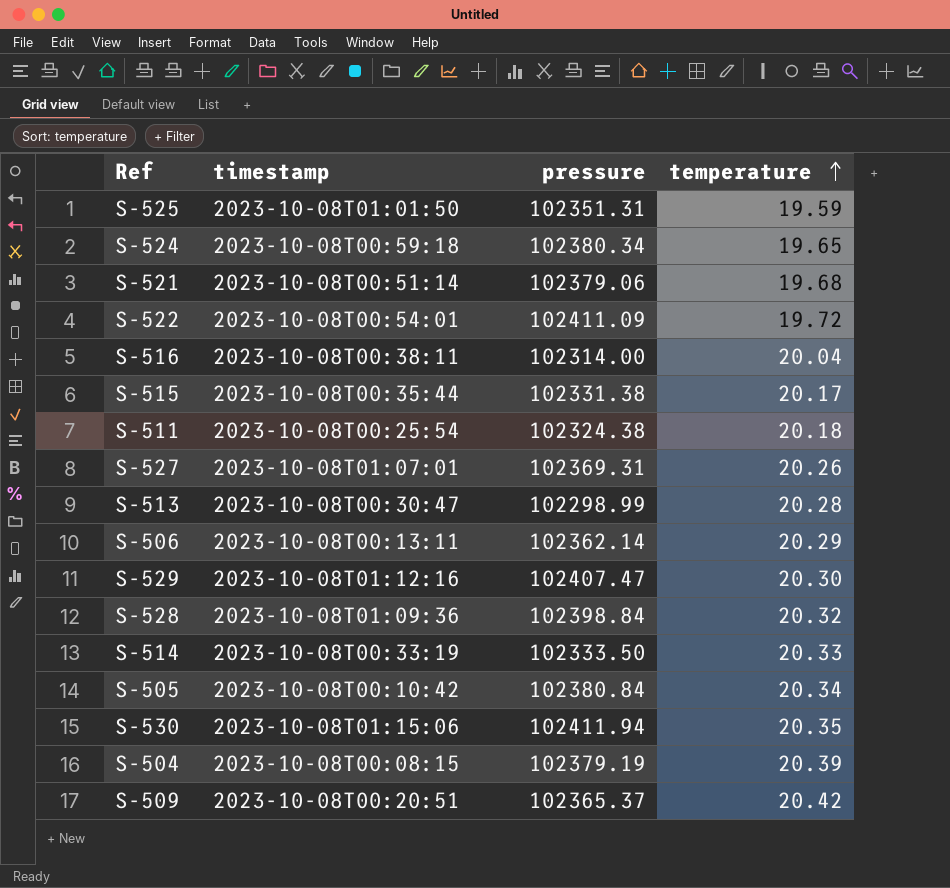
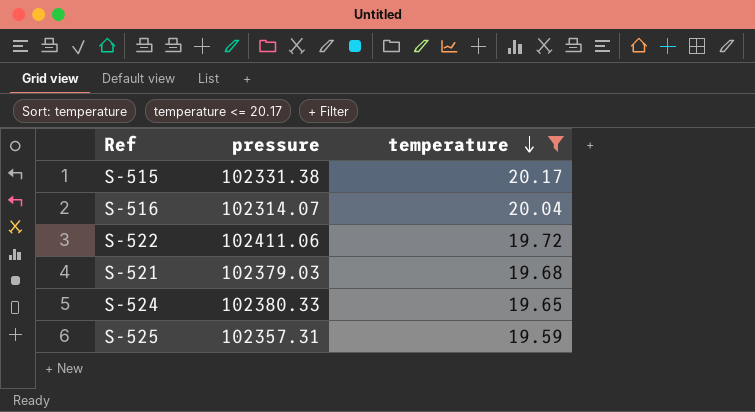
filter: none -> temperature <= 20.17
row order: temperature ascending -> temperature descending
column timestamp | position: 2 -> none
S-516 | pressure: 102314.00 -> 102314.07
S-522 | pressure: 102411.09 -> 102411.06
S-521 | pressure: 102379.06 -> 102379.03
S-524 | pressure: 102380.34 -> 102380.33
S-525 | pressure: 102351.31 -> 102357.31

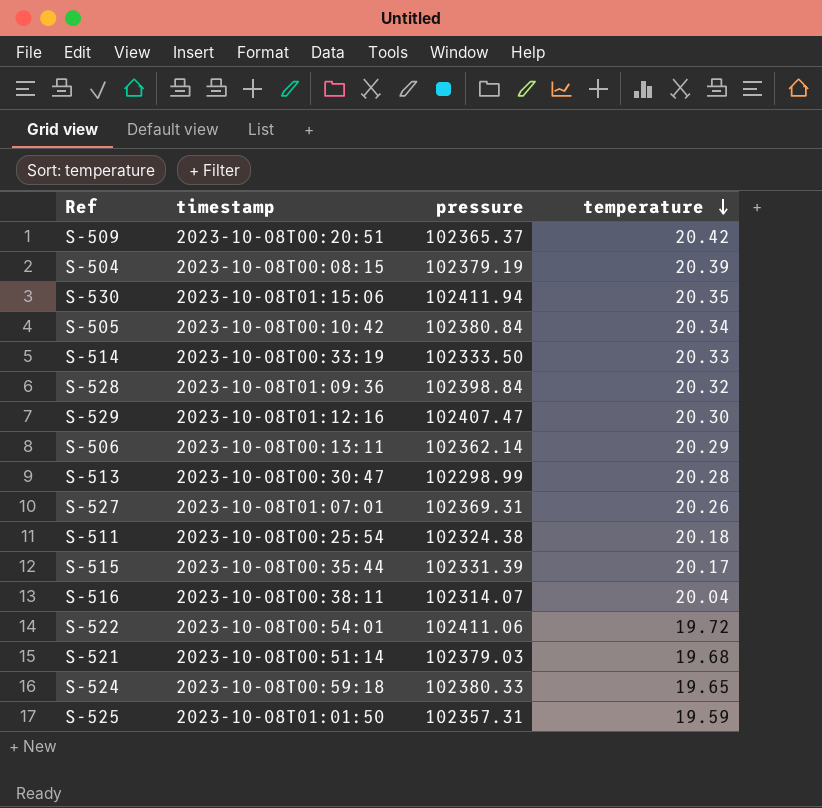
filter: temperature <= 20.17 -> none
column timestamp | position: none -> 2
S-515 | pressure: 102331.38 -> 102331.39

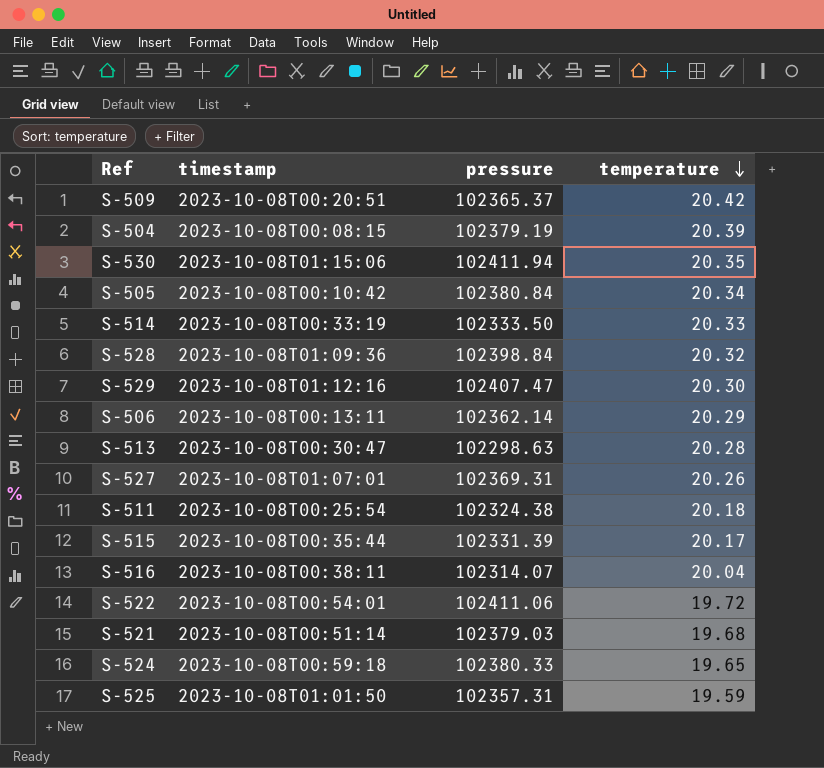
S-513 | pressure: 102298.99 -> 102298.63

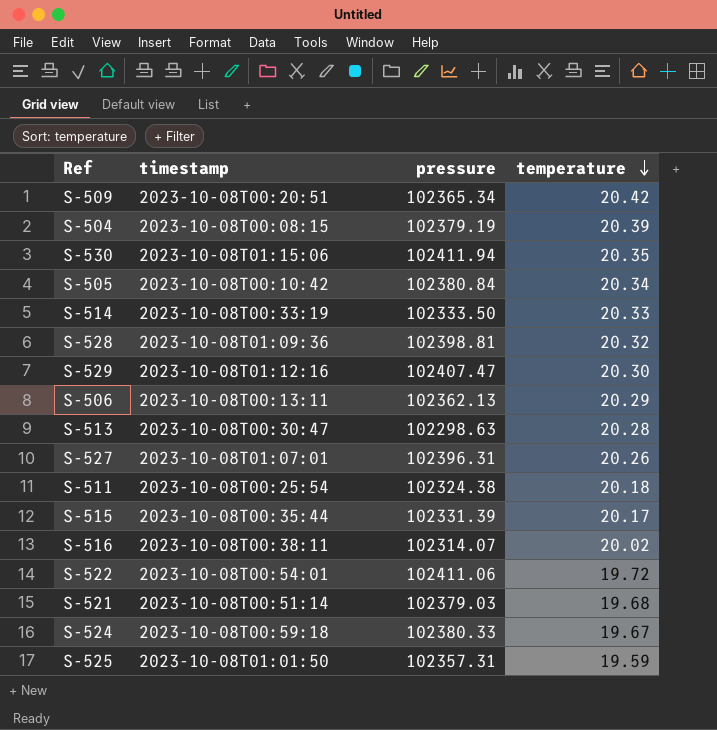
S-509 | pressure: 102365.37 -> 102365.34
S-528 | pressure: 102398.84 -> 102398.81
S-506 | pressure: 102362.14 -> 102362.13
S-527 | pressure: 102369.31 -> 102396.31
S-516 | temperature: 20.04 -> 20.02
S-524 | temperature: 19.65 -> 19.67

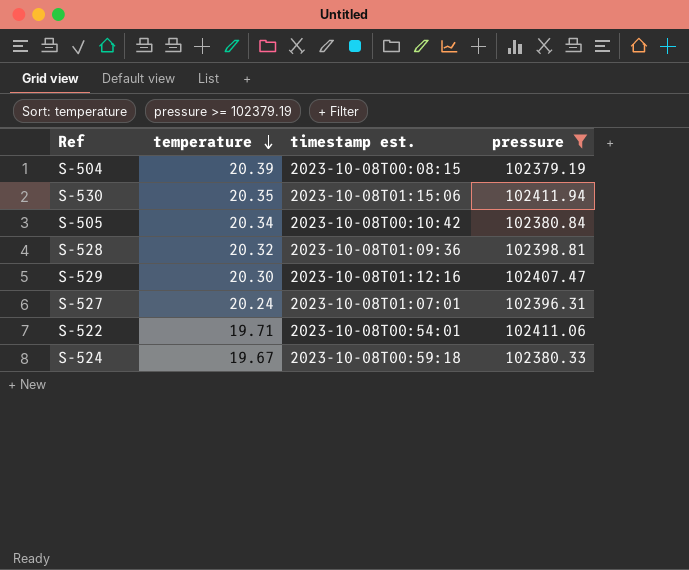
filter: none -> pressure >= 102379.19
column temperature | position: 4 -> 2
column name: timestamp -> timestamp est.
S-527 | temperature: 20.26 -> 20.24
S-522 | temperature: 19.72 -> 19.71

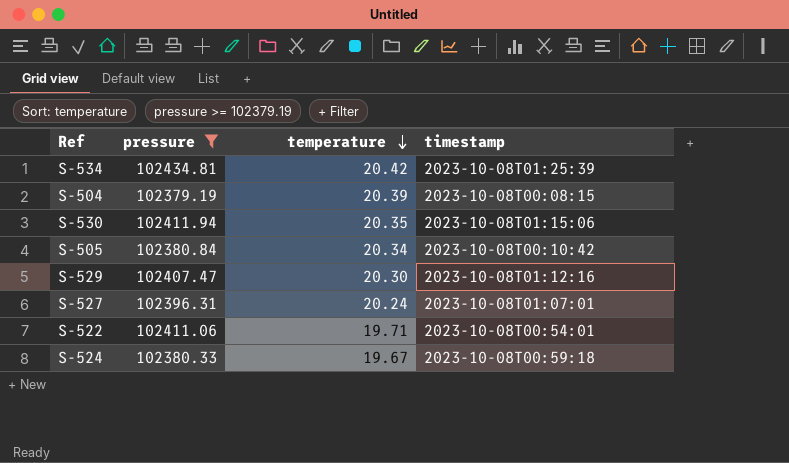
column pressure | position: 4 -> 2
column name: timestamp est. -> timestamp
row S-528: 20.32 | 2023-10-08T01:09:36 | 102398.81 -> none
row S-534: none -> 102434.81 | 20.42 | 2023-10-08T01:25:39

